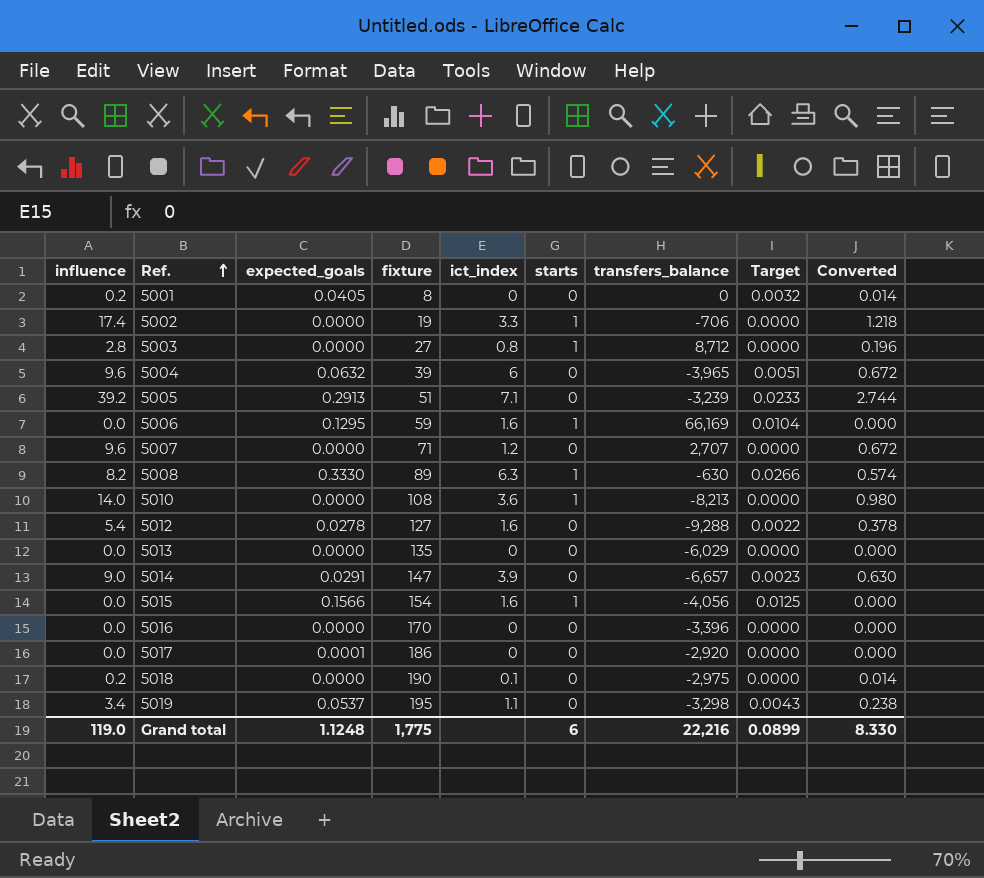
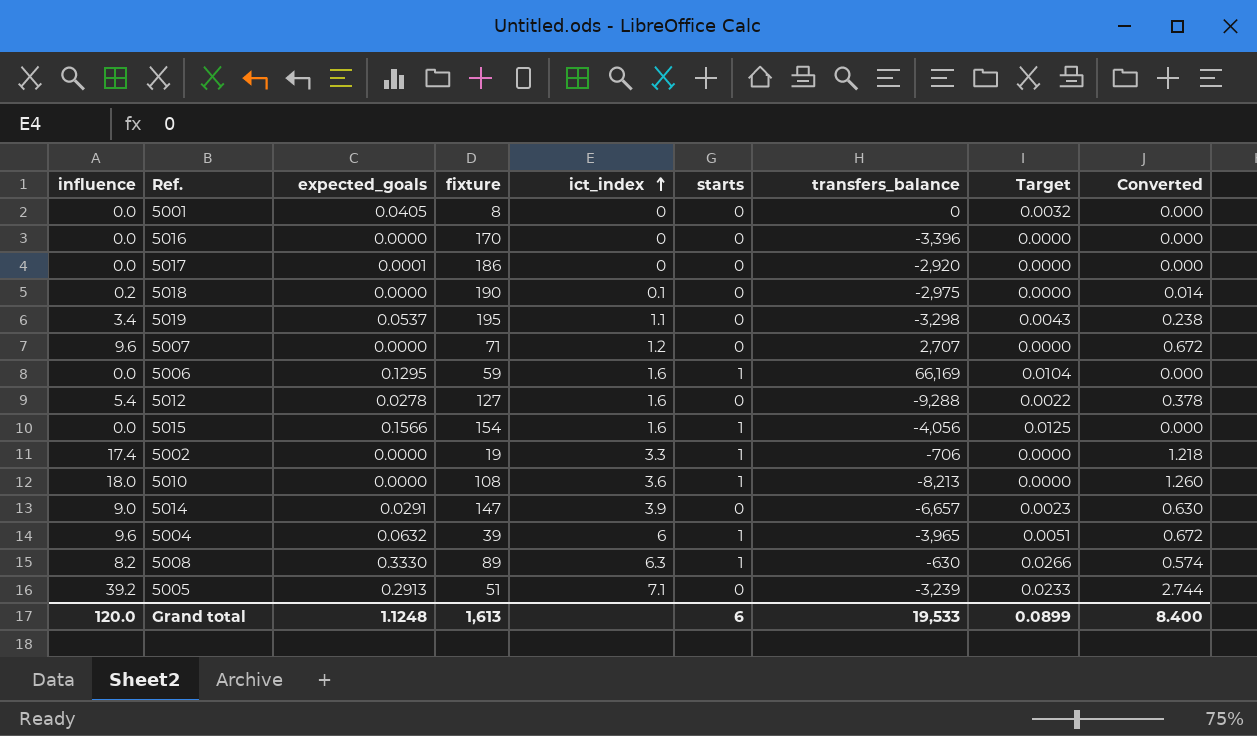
row order: Ref. ascending -> ict_index ascending
row 5003: 2.8 | 0.0000 | 27 | 0.8 | 1 | 8,712 | 0.0000 | 0.196 -> none
row 5013: 0.0 | 0.0000 | 135 | 0 | 0 | -6,029 | 0.0000 | 0.000 -> none
5001 | influence: 0.2 -> 0.0
5001 | Converted: 0.014 -> 0.000
5010 | influence: 14.0 -> 18.0
5010 | Converted: 0.980 -> 1.260
5004 | starts: 0 -> 1
Grand total | influence: 119.0 -> 120.0
Grand total | fixture: 1,775 -> 1,613
Grand total | transfers_balance: 22,216 -> 19,533
Grand total | Converted: 8.330 -> 8.400

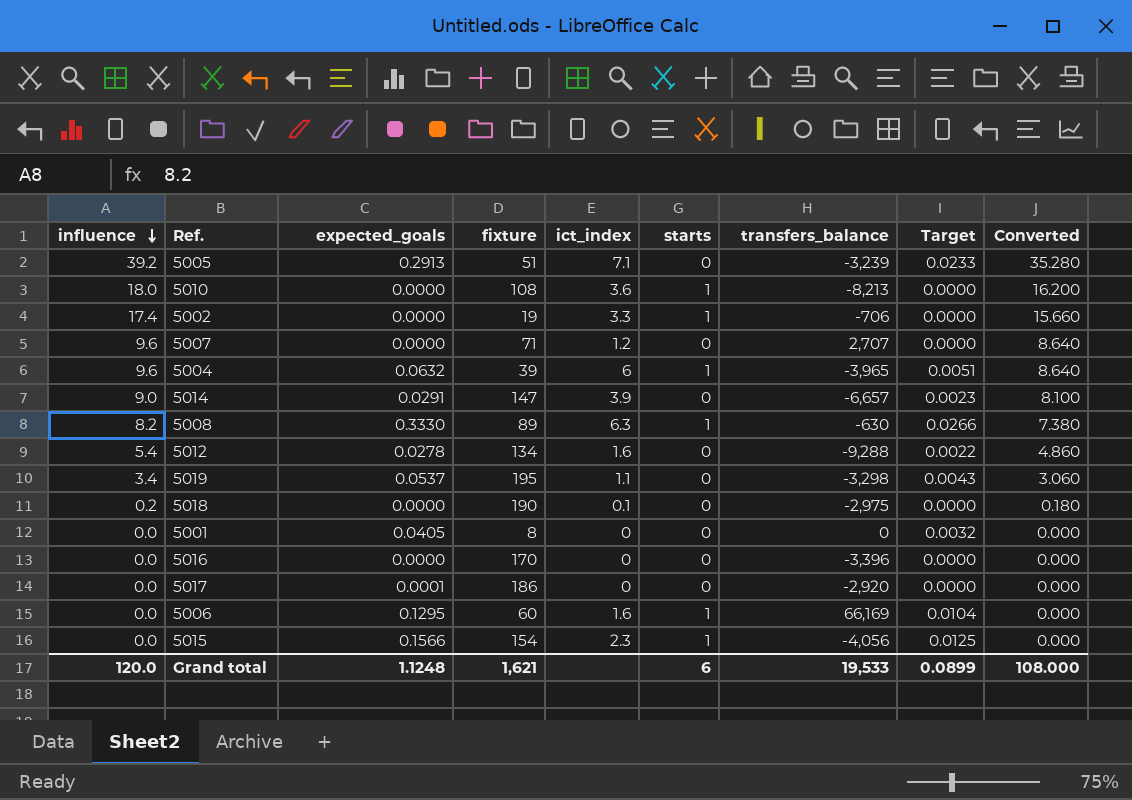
row order: ict_index ascending -> influence descending
column Converted | formula: [influence] * 0.07 -> [influence] * 0.9
5012 | fixture: 127 -> 134
5006 | fixture: 59 -> 60
5015 | ict_index: 1.6 -> 2.3
Grand total | fixture: 1,613 -> 1,621
Grand total | Converted: 8.400 -> 108.000

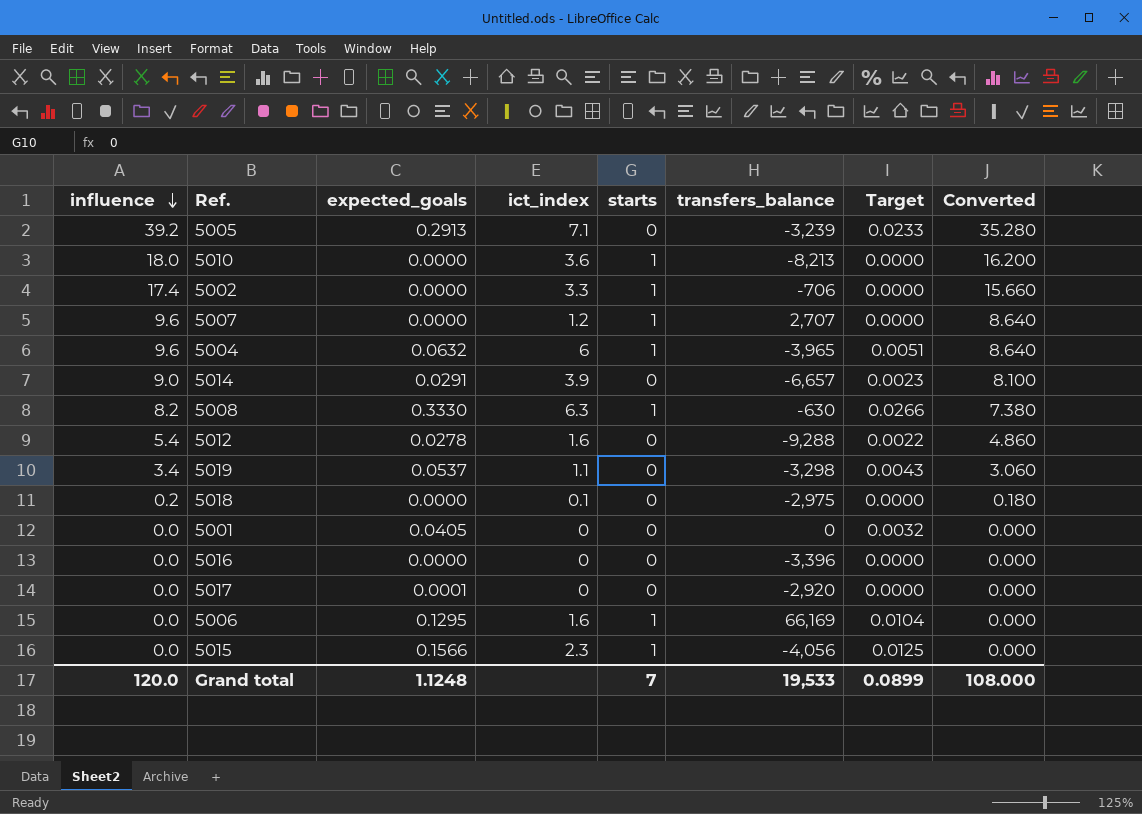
column fixture | position: 4 -> none
5007 | starts: 0 -> 1
Grand total | starts: 6 -> 7

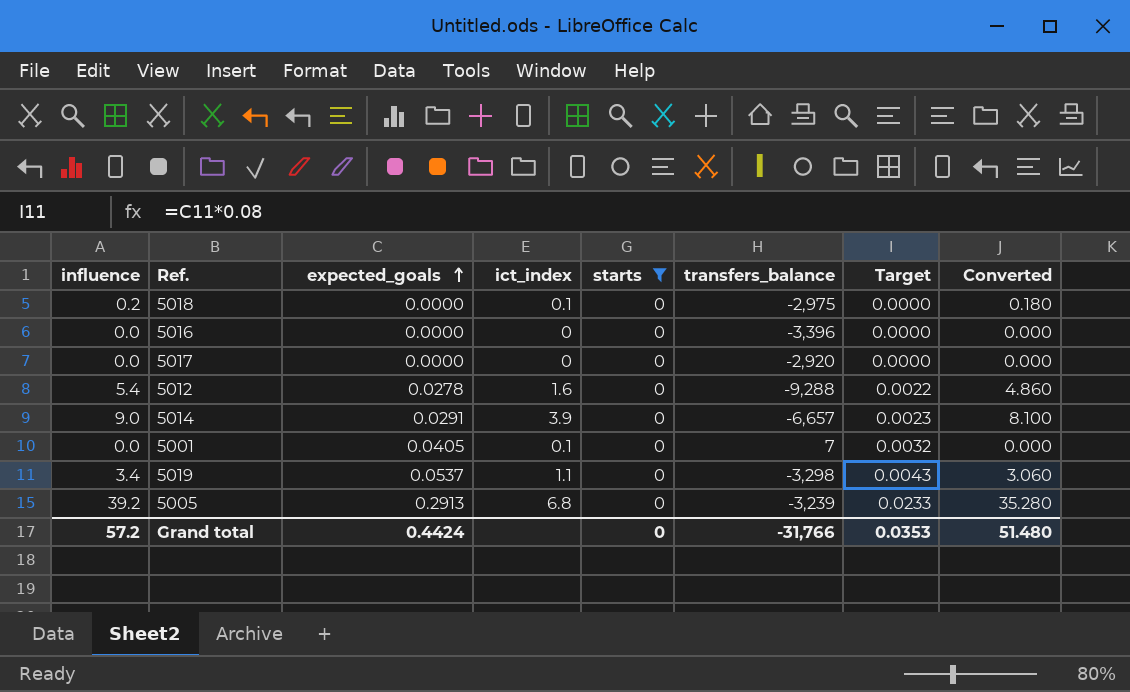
filter: none -> starts = 0
row order: influence descending -> expected_goals ascending
5017 | expected_goals: 0.0001 -> 0.0000
5001 | ict_index: 0 -> 0.1
5001 | transfers_balance: 0 -> 7
5005 | ict_index: 7.1 -> 6.8
Grand total | influence: 120.0 -> 57.2
Grand total | expected_goals: 1.1248 -> 0.4424
Grand total | starts: 7 -> 0
Grand total | transfers_balance: 19,533 -> -31,766
Grand total | Target: 0.0899 -> 0.0353
Grand total | Converted: 108.000 -> 51.480

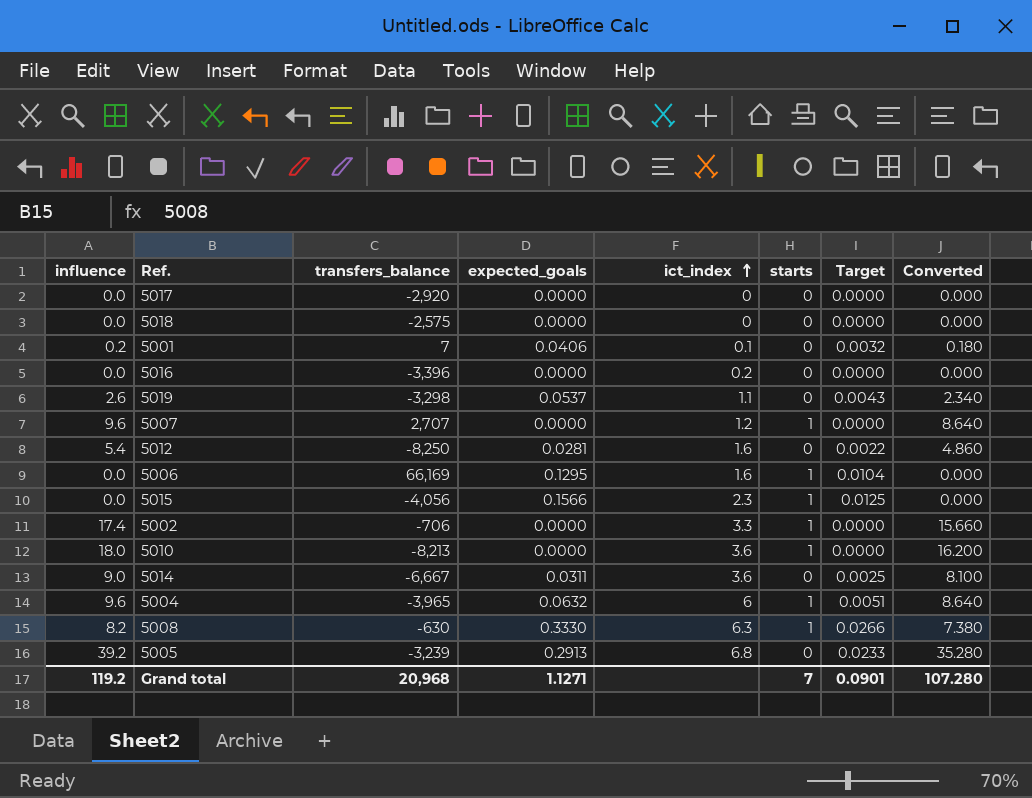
filter: starts = 0 -> none
row order: expected_goals ascending -> ict_index ascending
column transfers_balance | position: 6 -> 3
5018 | influence: 0.2 -> 0.0
5018 | transfers_balance: -2,975 -> -2,575
5018 | ict_index: 0.1 -> 0
5018 | Converted: 0.180 -> 0.000
5001 | influence: 0.0 -> 0.2
5001 | expected_goals: 0.0405 -> 0.0406
5001 | Converted: 0.000 -> 0.180
5016 | ict_index: 0 -> 0.2
5019 | influence: 3.4 -> 2.6
5019 | Converted: 3.060 -> 2.340
5012 | transfers_balance: -9,288 -> -8,250
5012 | expected_goals: 0.0278 -> 0.0281
5014 | transfers_balance: -6,657 -> -6,667
5014 | expected_goals: 0.0291 -> 0.0311
5014 | ict_index: 3.9 -> 3.6
5014 | Target: 0.0023 -> 0.0025
Grand total | influence: 57.2 -> 119.2
Grand total | transfers_balance: -31,766 -> 20,968
Grand total | expected_goals: 0.4424 -> 1.1271
Grand total | starts: 0 -> 7
Grand total | Target: 0.0353 -> 0.0901
Grand total | Converted: 51.480 -> 107.280

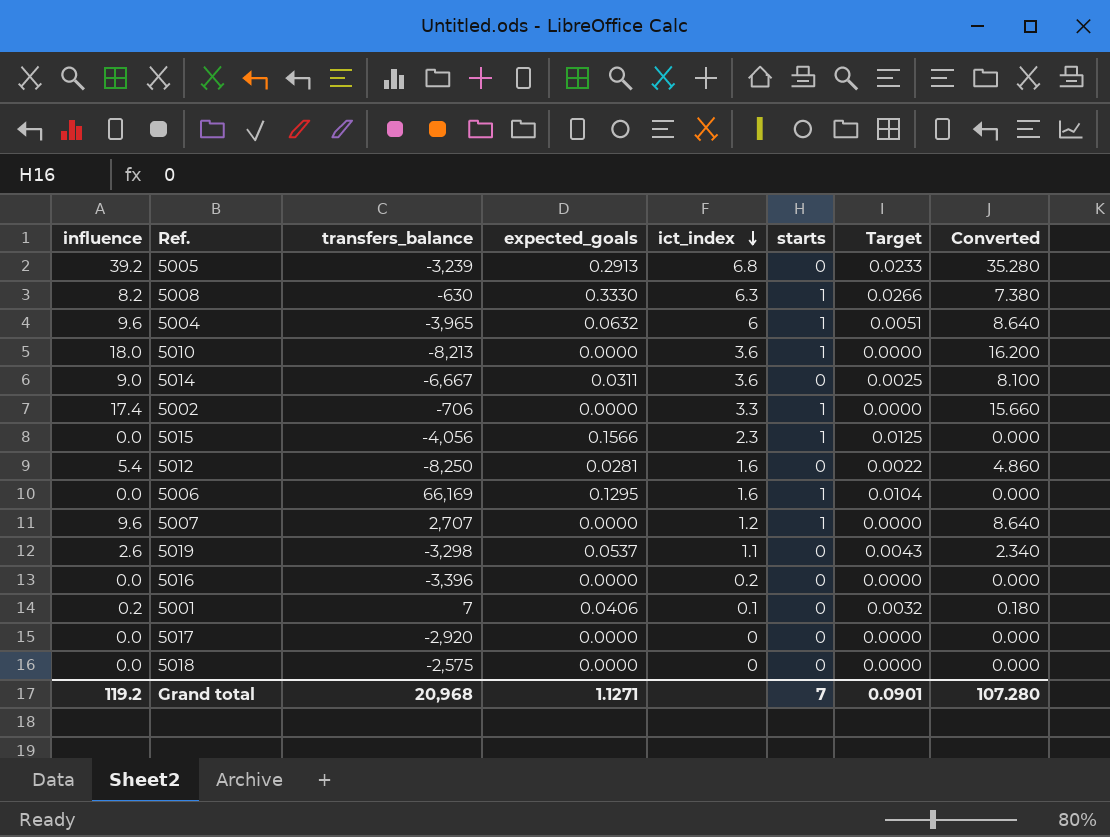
row order: ict_index ascending -> ict_index descending

